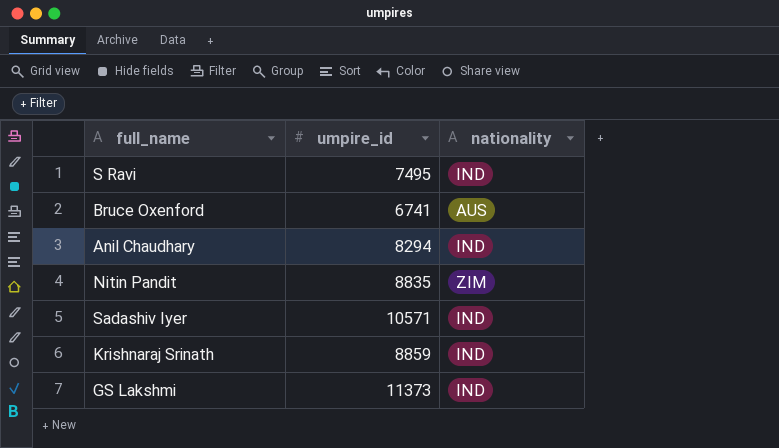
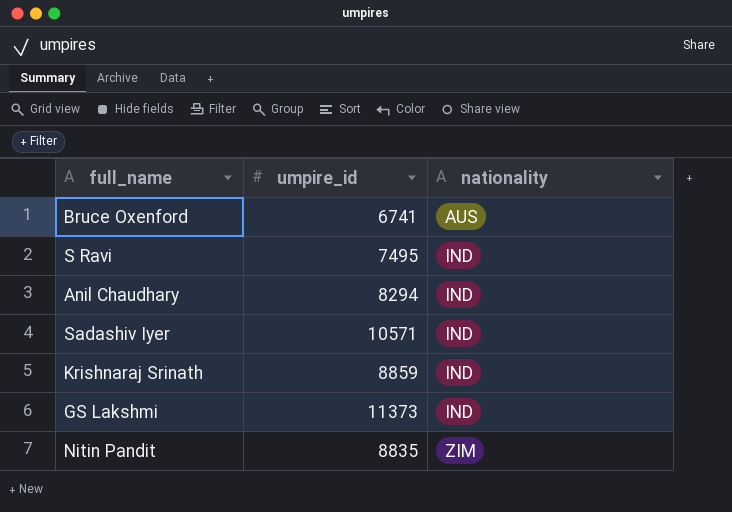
row order: none -> nationality ascending

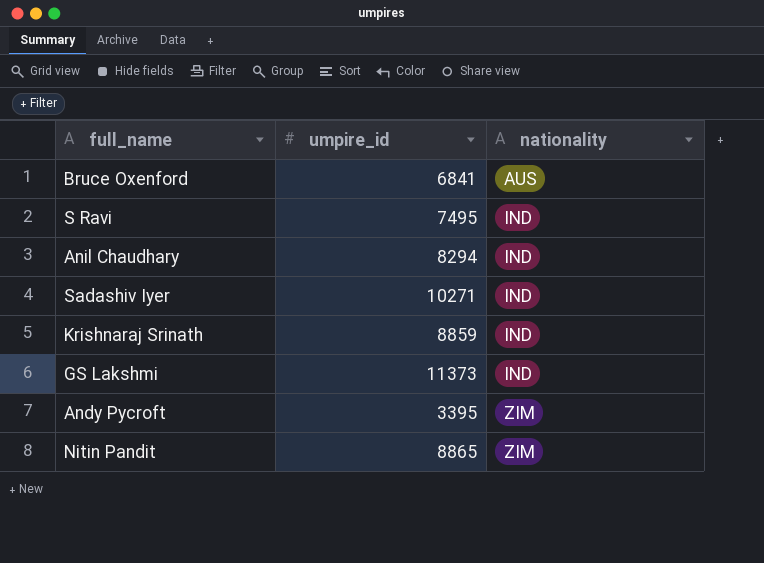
Bruce Oxenford | umpire_id: 6741 -> 6841
Sadashiv Iyer | umpire_id: 10571 -> 10271
row Andy Pycroft: none -> 3395 | ZIM
Nitin Pandit | umpire_id: 8835 -> 8865

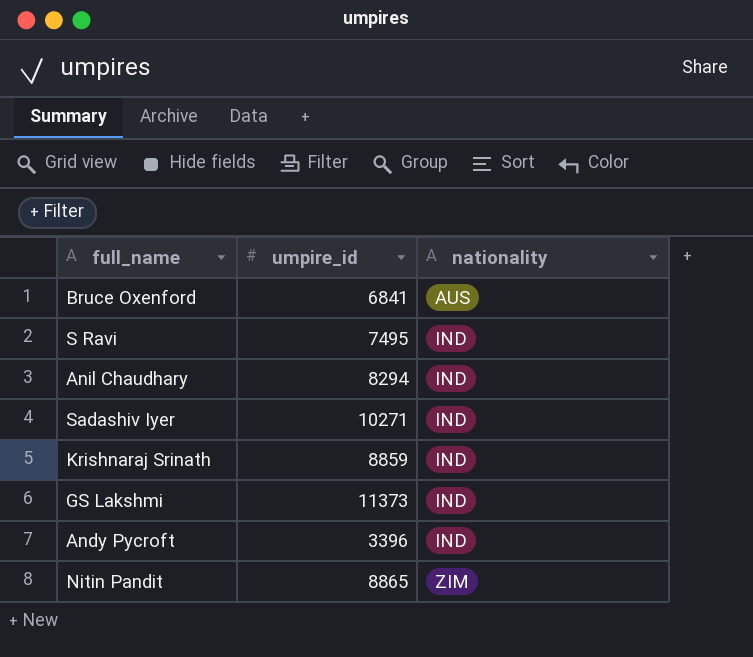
Andy Pycroft | umpire_id: 3395 -> 3396
Andy Pycroft | nationality: ZIM -> IND

